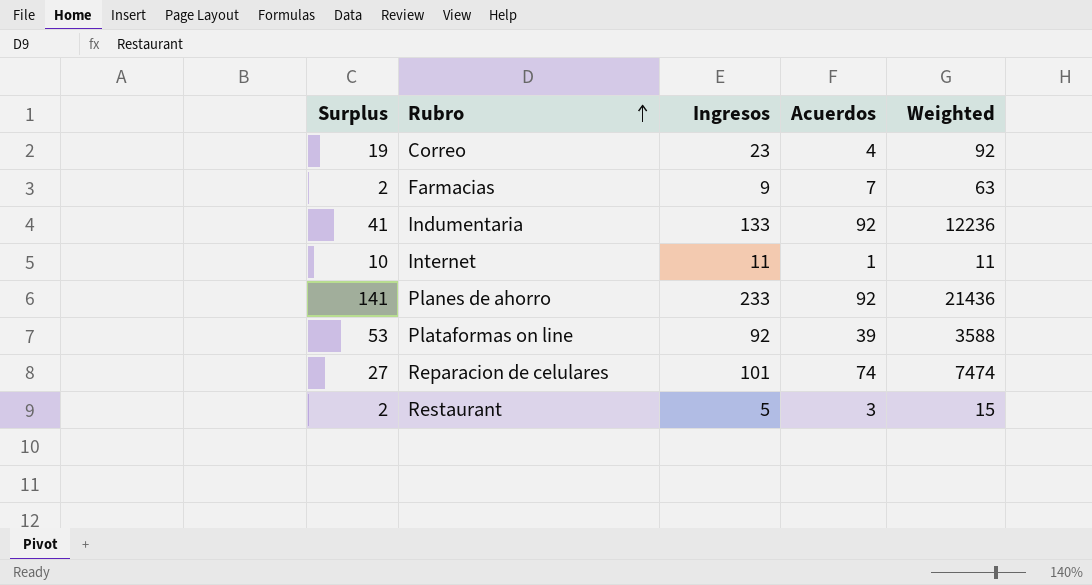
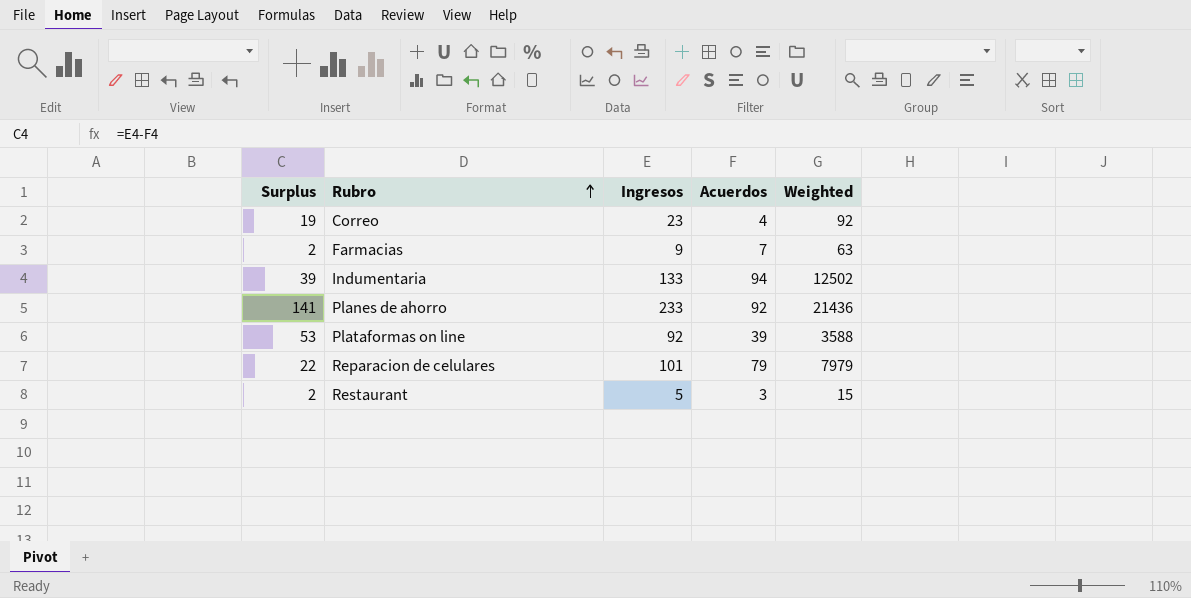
row Internet: 10 | 11 | 1 | 11 -> none
Indumentaria | Surplus: 41 -> 39
Indumentaria | Acuerdos: 92 -> 94
Indumentaria | Weighted: 12236 -> 12502
Reparacion de celulares | Surplus: 27 -> 22
Reparacion de celulares | Acuerdos: 74 -> 79
Reparacion de celulares | Weighted: 7474 -> 7979

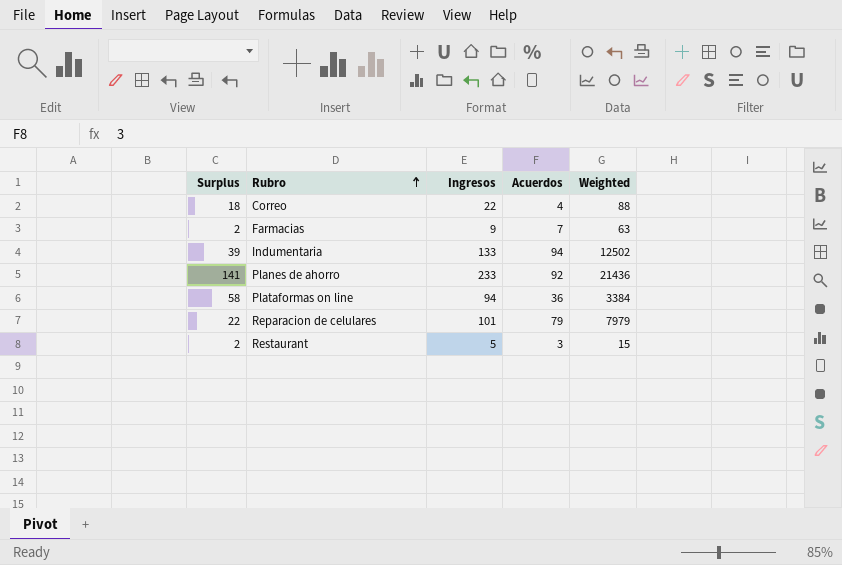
Correo | Surplus: 19 -> 18
Correo | Ingresos: 23 -> 22
Correo | Weighted: 92 -> 88
Plataformas on line | Surplus: 53 -> 58
Plataformas on line | Ingresos: 92 -> 94
Plataformas on line | Acuerdos: 39 -> 36
Plataformas on line | Weighted: 3588 -> 3384

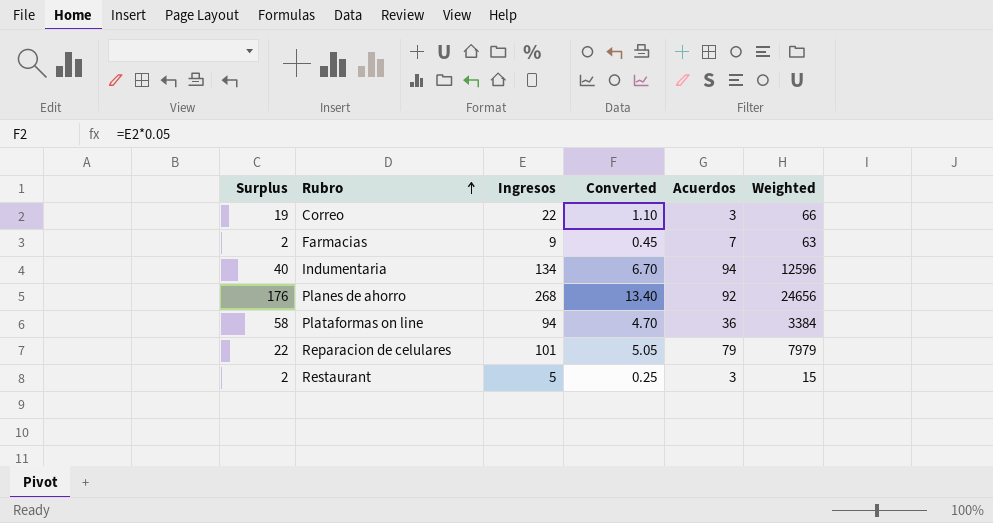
column Converted | formula: none -> [Ingresos] * 0.05
Correo | Surplus: 18 -> 19
Correo | Acuerdos: 4 -> 3
Correo | Weighted: 88 -> 66
Indumentaria | Surplus: 39 -> 40
Indumentaria | Ingresos: 133 -> 134
Indumentaria | Weighted: 12502 -> 12596
Planes de ahorro | Surplus: 141 -> 176
Planes de ahorro | Ingresos: 233 -> 268
Planes de ahorro | Weighted: 21436 -> 24656

